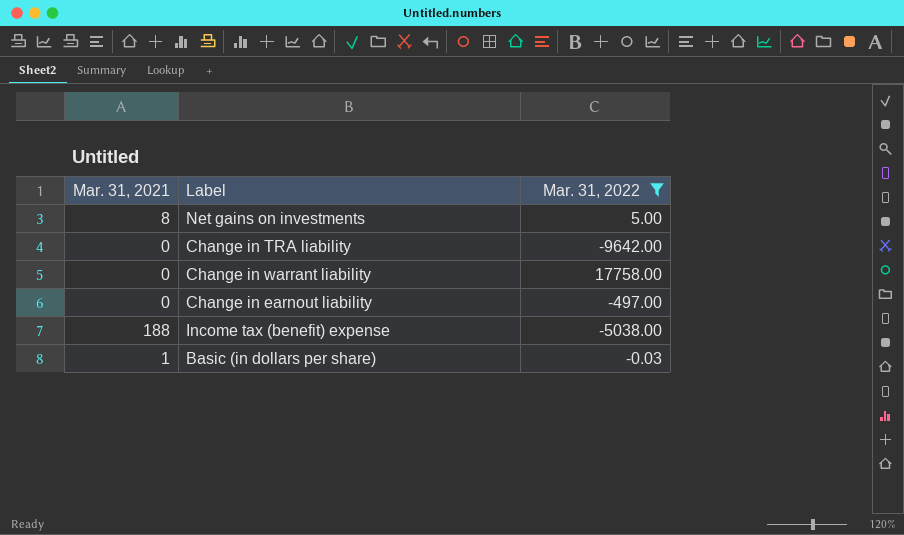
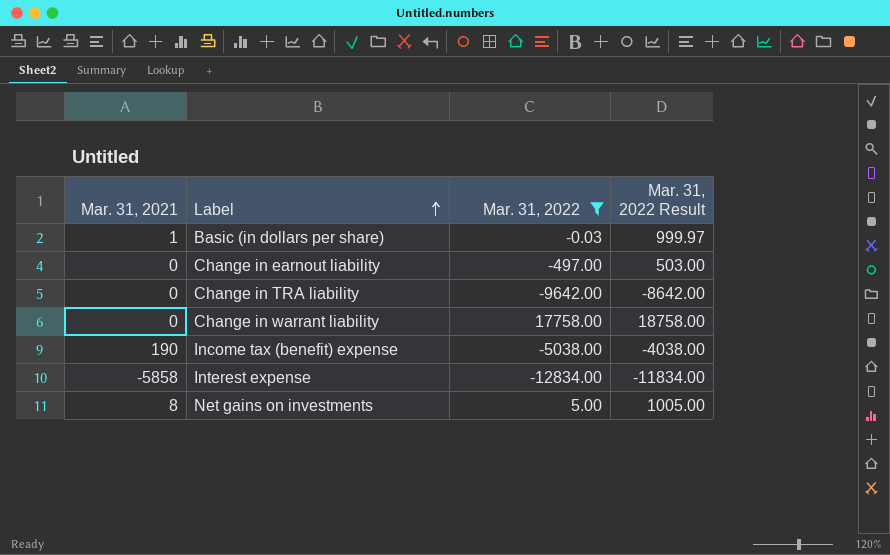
row order: none -> Label ascending
column Mar. 31, 2022 Result | formula: none -> [Mar. 31, 2022] + 1000
Income tax (benefit) expense | Mar. 31, 2021: 188 -> 190
row Interest expense: none -> -5858 | -12834.00 | -11834.00

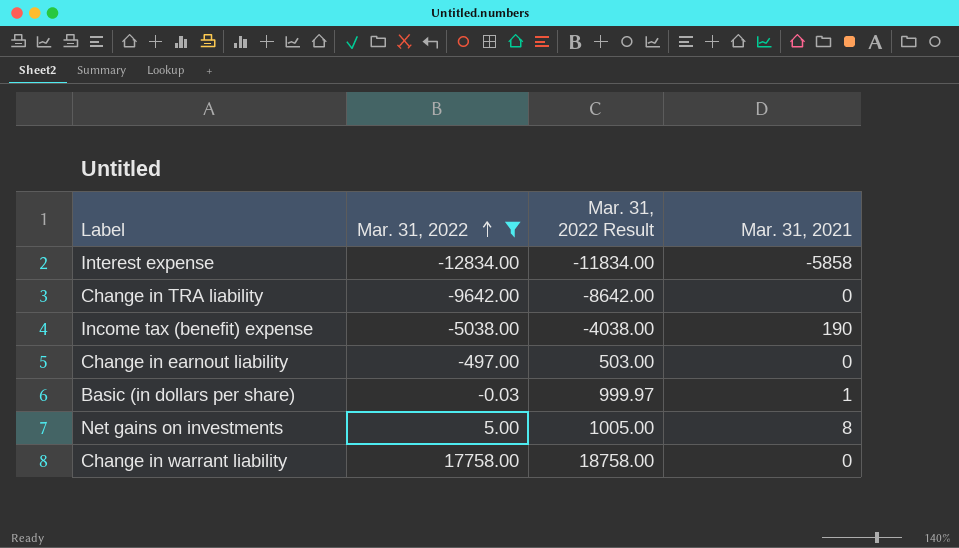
row order: Label ascending -> Mar. 31, 2022 ascending
column Mar. 31, 2021 | position: 1 -> 4

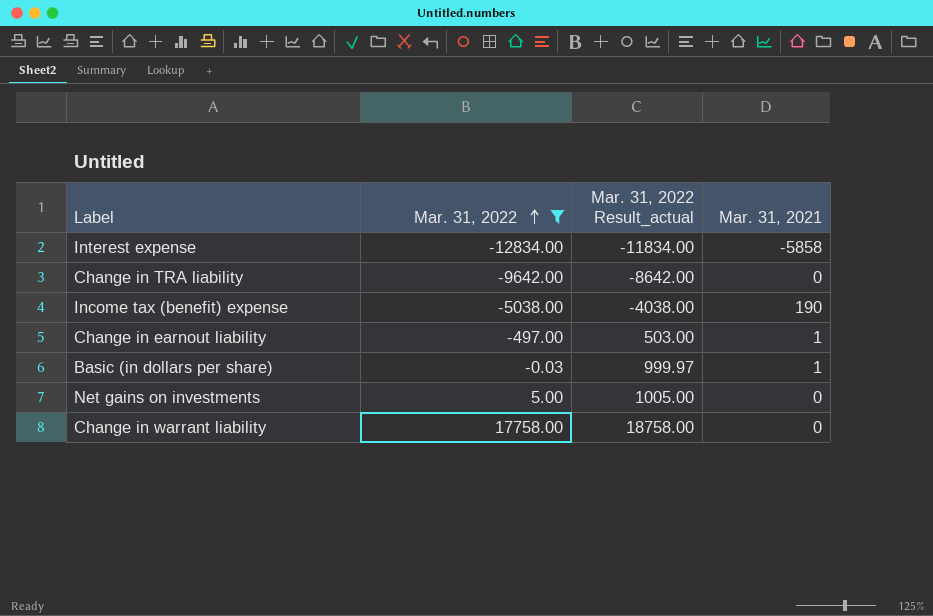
column name: Mar. 31, 2022 Result -> Mar. 31, 2022 Result_actual
Change in earnout liability | Mar. 31, 2021: 0 -> 1
Net gains on investments | Mar. 31, 2021: 8 -> 0

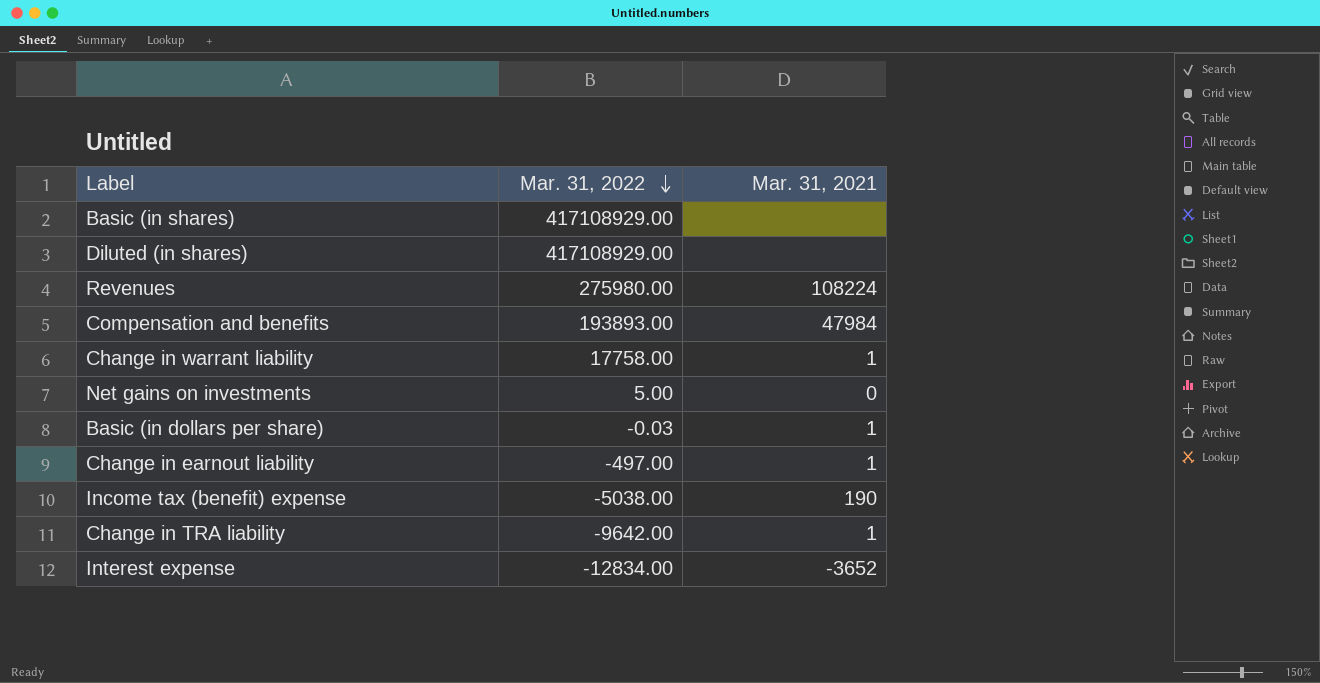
filter: Mar. 31, 2022 <= 17758.00 -> none
row order: Mar. 31, 2022 ascending -> Mar. 31, 2022 descending
column Mar. 31, 2022 Result_actual | formula: [Mar. 31, 2022] + 1000 -> none
Change in warrant liability | Mar. 31, 2021: 0 -> 1
Change in TRA liability | Mar. 31, 2021: 0 -> 1
Interest expense | Mar. 31, 2021: -5858 -> -3652

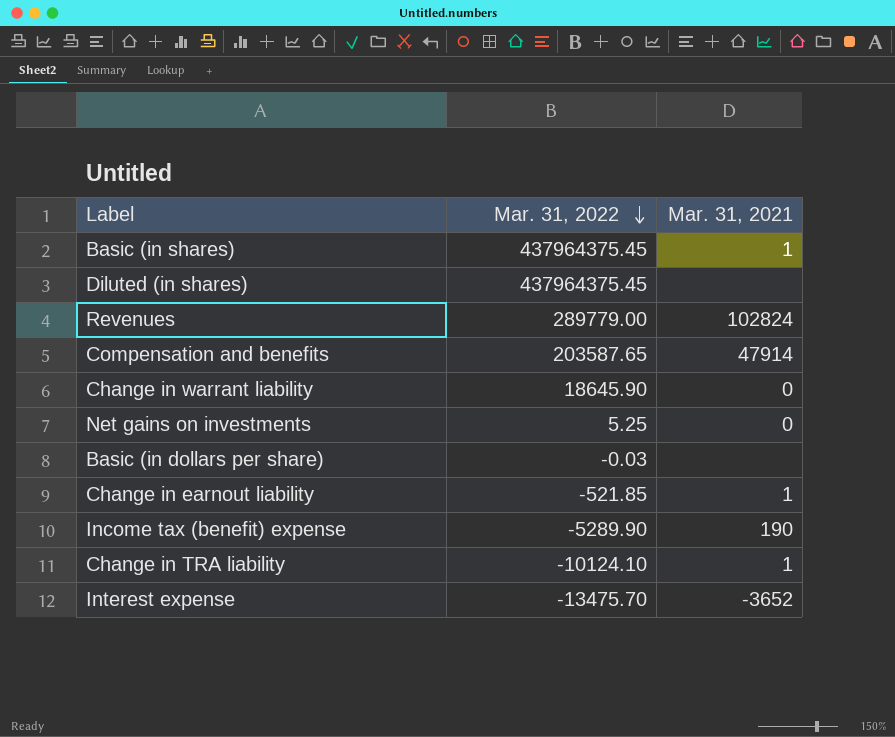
Basic (in shares) | Mar. 31, 2022: 417108929.00 -> 437964375.45
Basic (in shares) | Mar. 31, 2021: none -> 1
Diluted (in shares) | Mar. 31, 2022: 417108929.00 -> 437964375.45
Revenues | Mar. 31, 2022: 275980.00 -> 289779.00
Revenues | Mar. 31, 2021: 108224 -> 102824
Compensation and benefits | Mar. 31, 2022: 193893.00 -> 203587.65
Compensation and benefits | Mar. 31, 2021: 47984 -> 47914
Change in warrant liability | Mar. 31, 2022: 17758.00 -> 18645.90
Change in warrant liability | Mar. 31, 2021: 1 -> 0
Net gains on investments | Mar. 31, 2022: 5.00 -> 5.25
Basic (in dollars per share) | Mar. 31, 2021: 1 -> none
Change in earnout liability | Mar. 31, 2022: -497.00 -> -521.85
Income tax (benefit) expense | Mar. 31, 2022: -5038.00 -> -5289.90
Change in TRA liability | Mar. 31, 2022: -9642.00 -> -10124.10
Interest expense | Mar. 31, 2022: -12834.00 -> -13475.70

